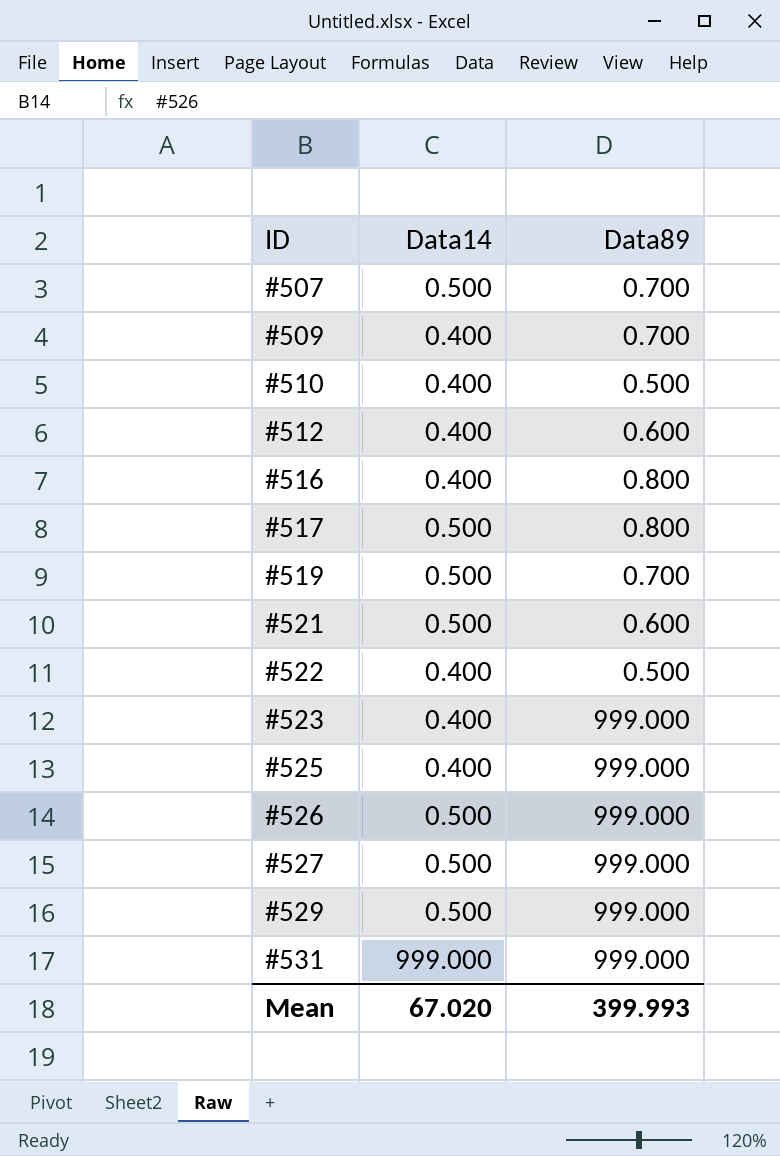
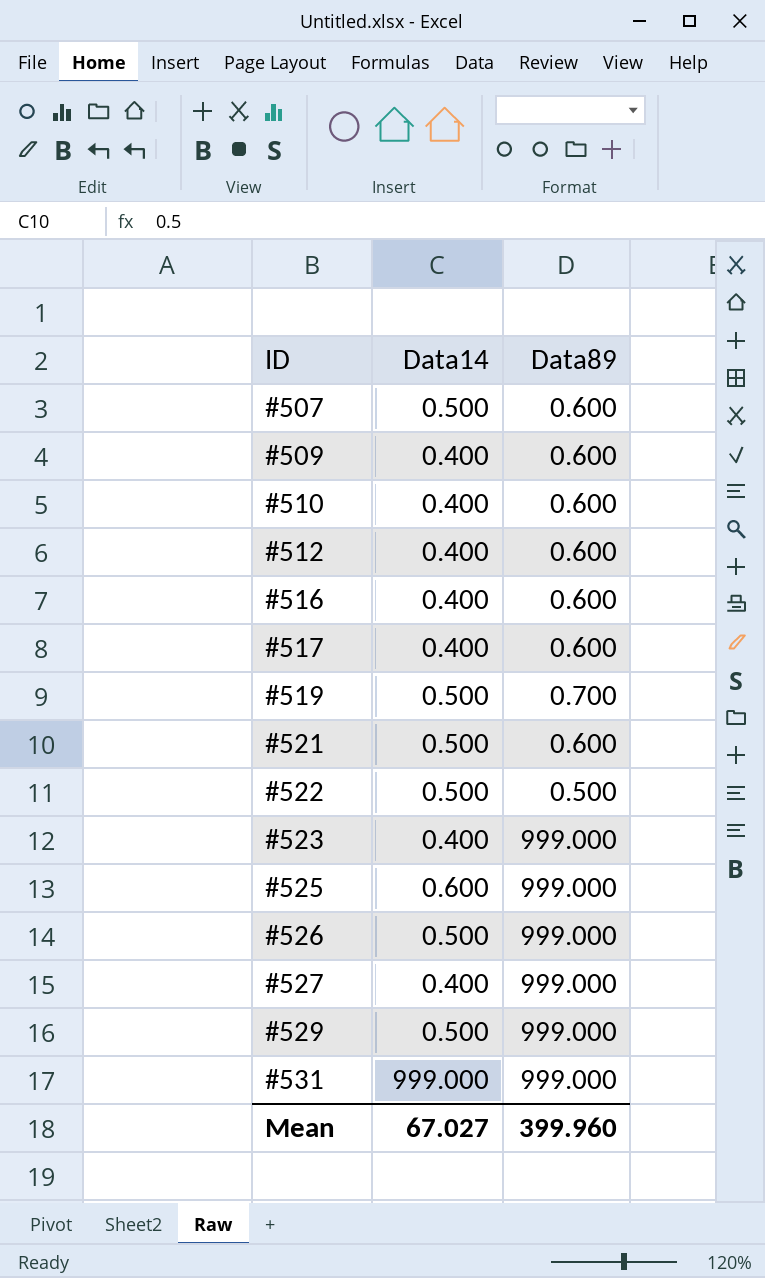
#507 | Data89: 0.700 -> 0.600
#509 | Data89: 0.700 -> 0.600
#510 | Data89: 0.500 -> 0.600
#516 | Data89: 0.800 -> 0.600
#517 | Data14: 0.500 -> 0.400
#517 | Data89: 0.800 -> 0.600
#522 | Data14: 0.400 -> 0.500
#525 | Data14: 0.400 -> 0.600
#527 | Data14: 0.500 -> 0.400
Mean | Data14: 67.020 -> 67.027
Mean | Data89: 399.993 -> 399.960

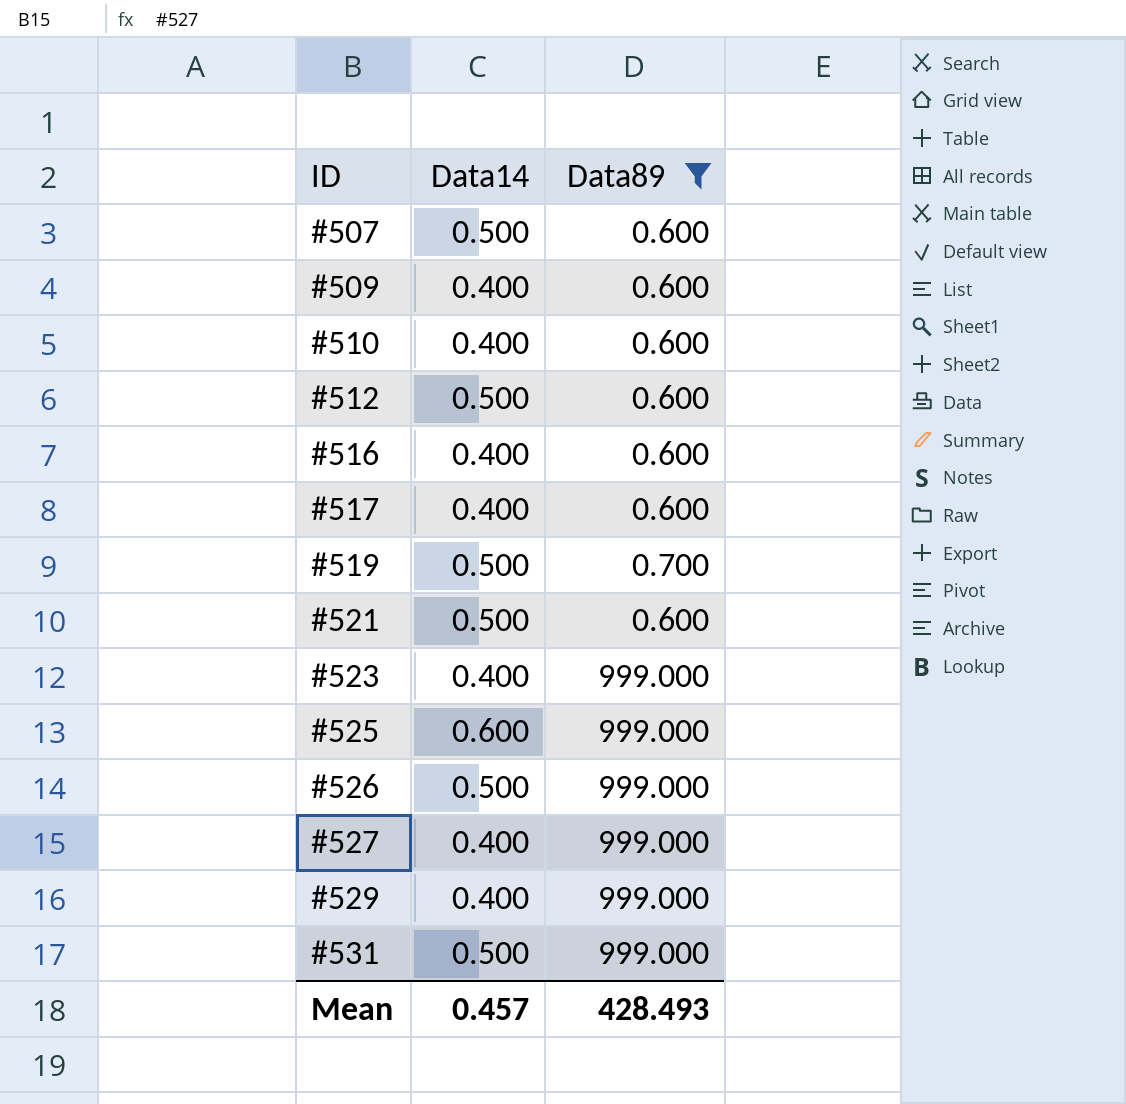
filter: none -> Data89 != 0.500
#512 | Data14: 0.400 -> 0.500
#529 | Data14: 0.500 -> 0.400
#531 | Data14: 999.000 -> 0.500
Mean | Data14: 67.027 -> 0.457
Mean | Data89: 399.960 -> 428.493

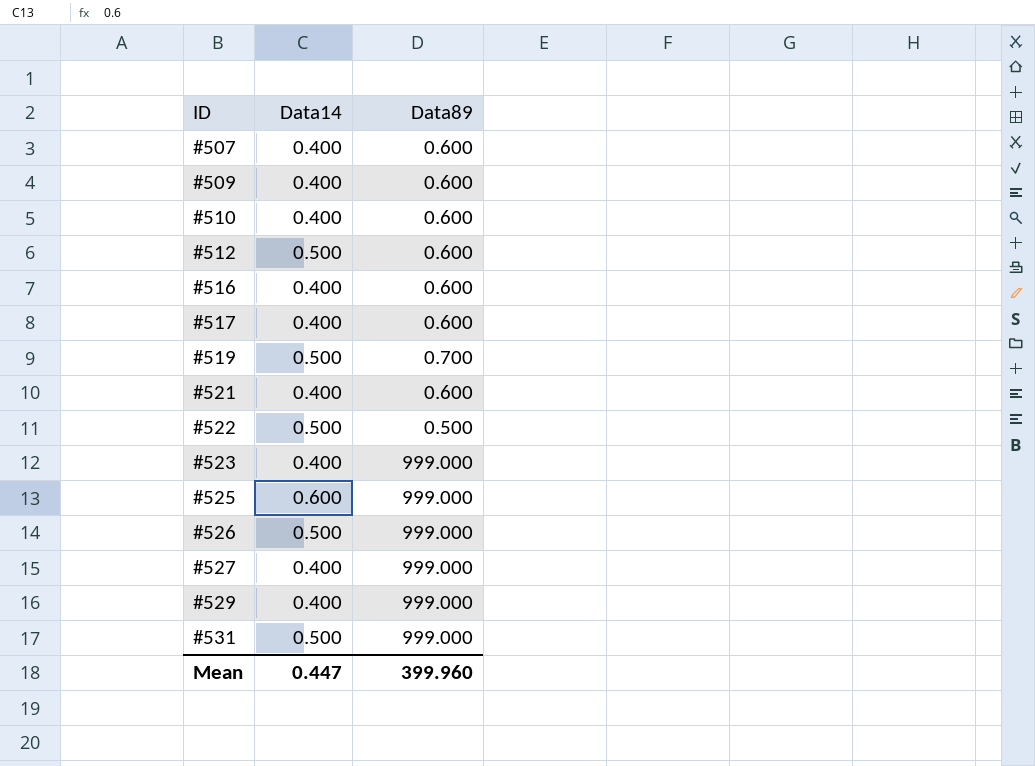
filter: Data89 != 0.500 -> none
#507 | Data14: 0.500 -> 0.400
#521 | Data14: 0.500 -> 0.400
Mean | Data14: 0.457 -> 0.447
Mean | Data89: 428.493 -> 399.960

